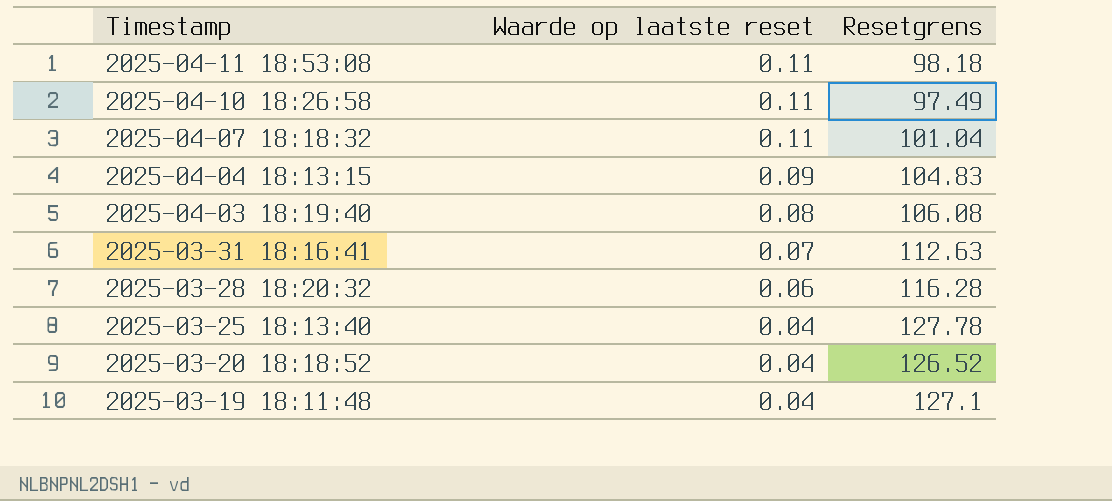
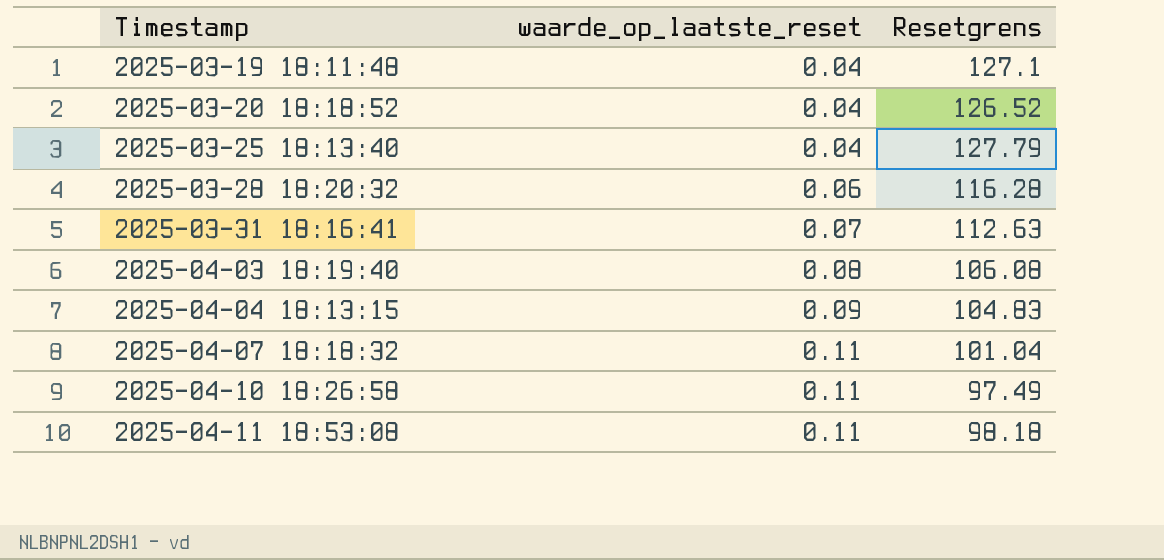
row order: Timestamp descending -> Timestamp ascending
column name: Waarde op laatste reset -> waarde_op_laatste_reset
2025-03-25 18:13:40 | Resetgrens: 127.78 -> 127.79

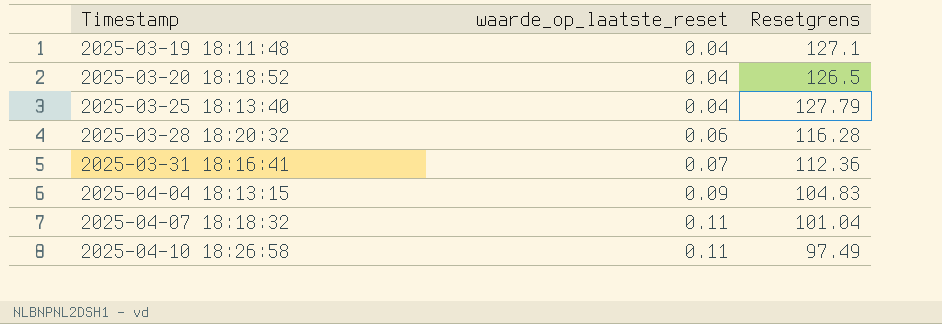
row 2025-04-03 18:19:40: 0.08 | 106.08 -> none
row 2025-04-11 18:53:08: 0.11 | 98.18 -> none
2025-03-20 18:18:52 | Resetgrens: 126.52 -> 126.5
2025-03-31 18:16:41 | Resetgrens: 112.63 -> 112.36

